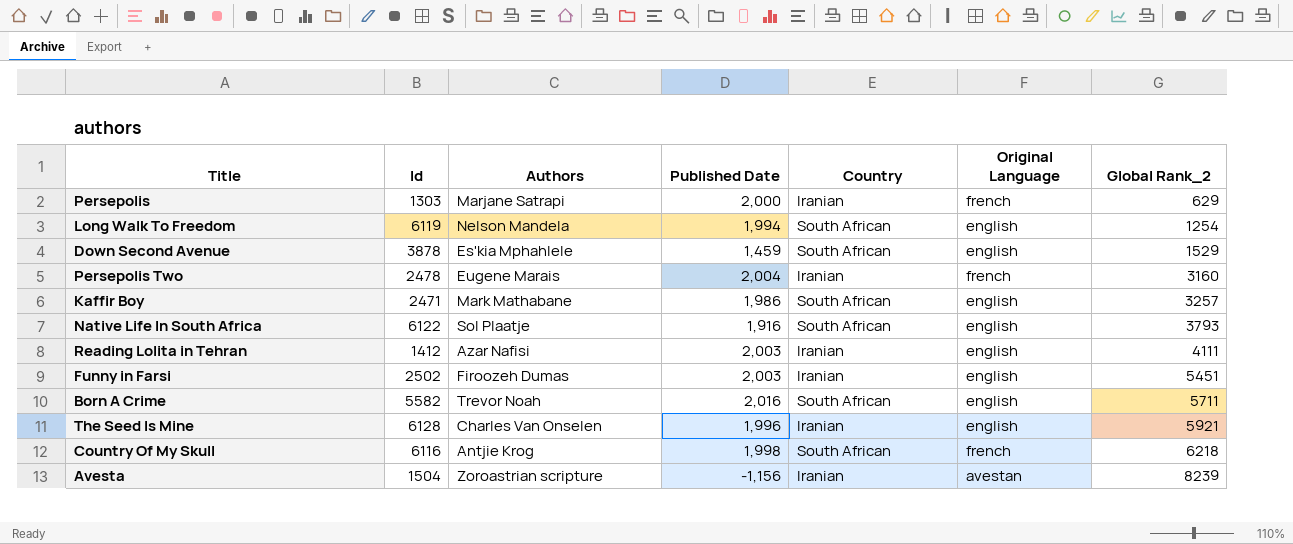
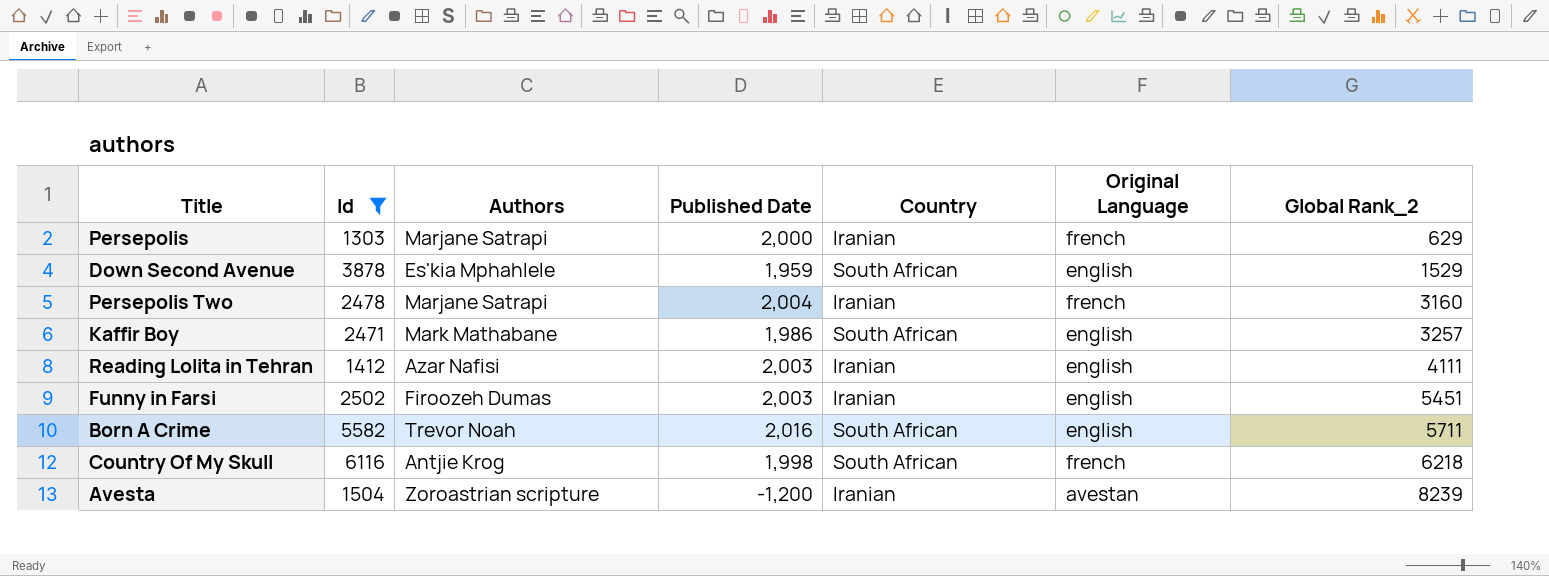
filter: none -> Id <= 6116
Down Second Avenue | Published Date: 1,459 -> 1,959
Persepolis Two | Authors: Eugene Marais -> Marjane Satrapi
Avesta | Published Date: -1,156 -> -1,200

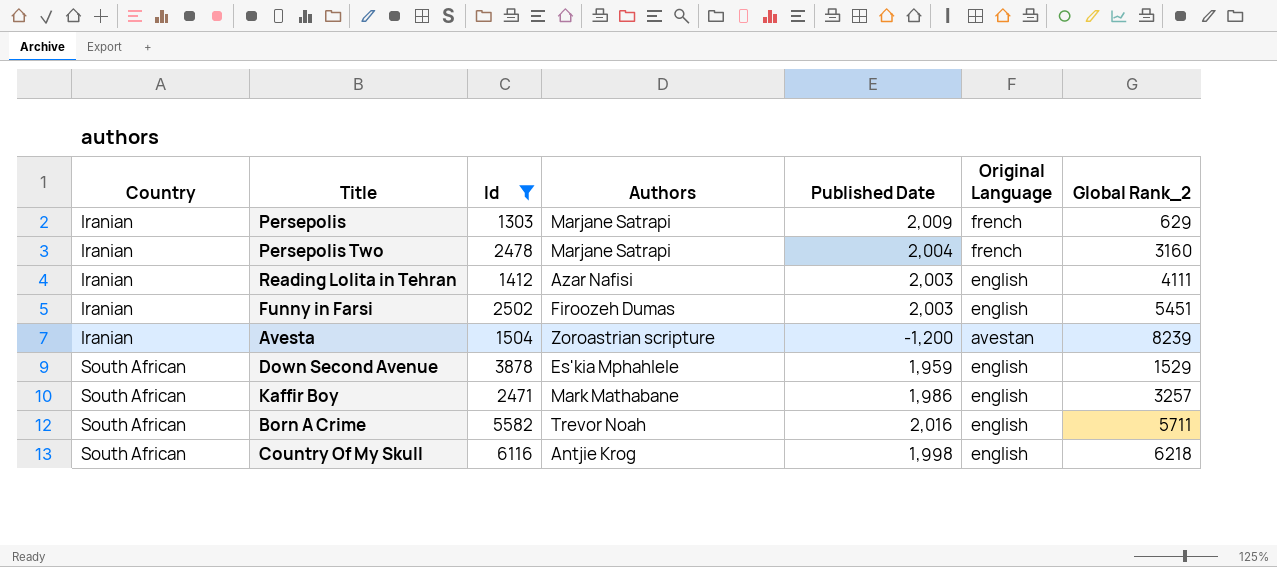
row order: Global Rank_2 ascending -> Country ascending
column Country | position: 5 -> 1
Persepolis | Published Date: 2,000 -> 2,009
Country Of My Skull | Original Language: french -> english

